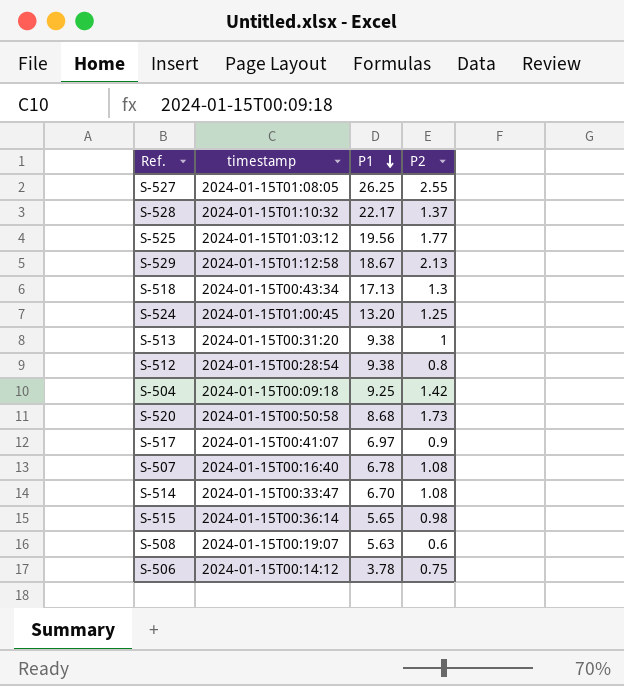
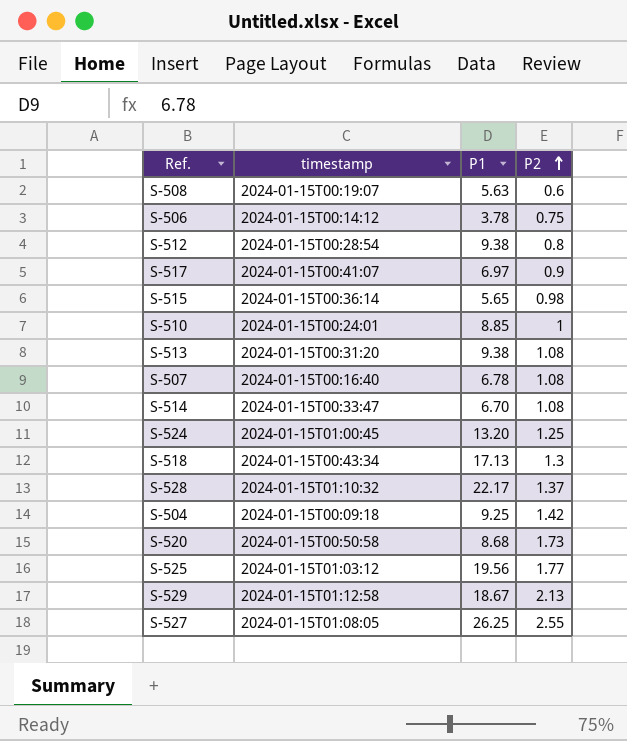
row order: P1 descending -> P2 ascending
row S-510: none -> 2024-01-15T00:24:01 | 8.85 | 1
S-513 | P2: 1 -> 1.08

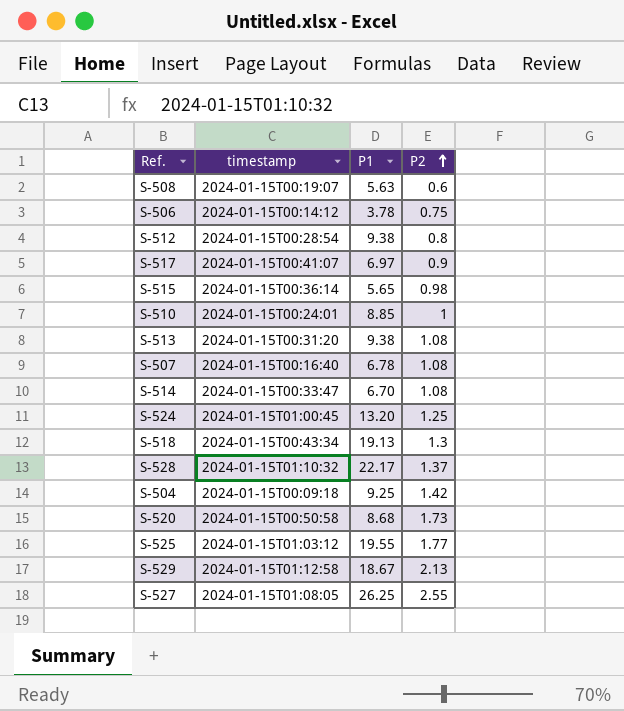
S-518 | P1: 17.13 -> 19.13
S-525 | P1: 19.56 -> 19.55

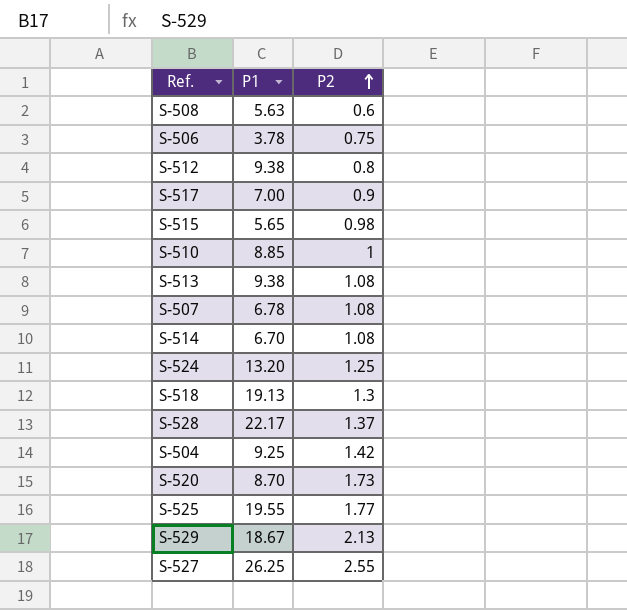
column timestamp | position: 2 -> none
S-517 | P1: 6.97 -> 7.00
S-520 | P1: 8.68 -> 8.70

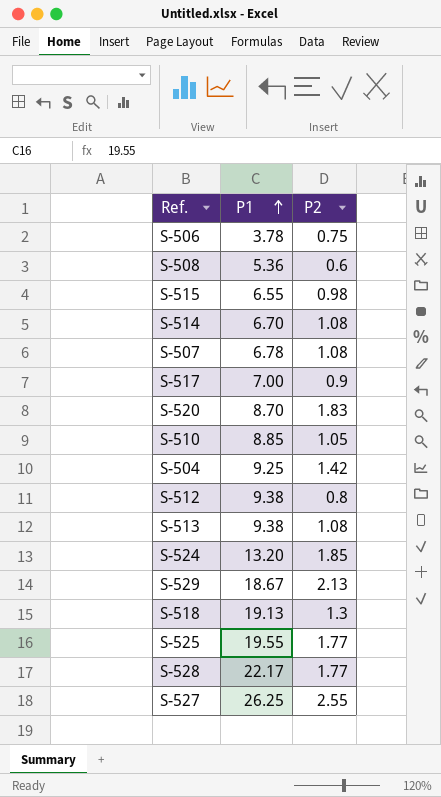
row order: P2 ascending -> P1 ascending
S-508 | P1: 5.63 -> 5.36
S-515 | P1: 5.65 -> 6.55
S-520 | P2: 1.73 -> 1.83
S-510 | P2: 1 -> 1.05
S-524 | P2: 1.25 -> 1.85
S-528 | P2: 1.37 -> 1.77

